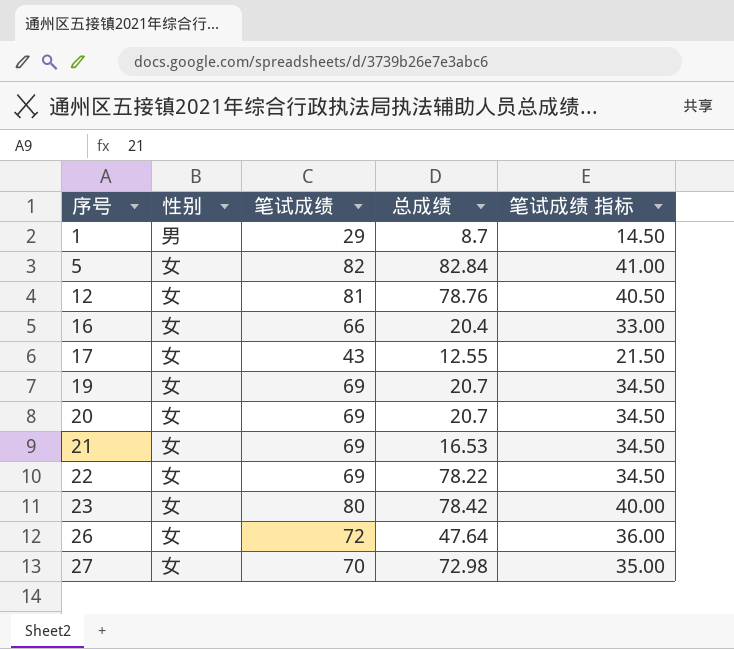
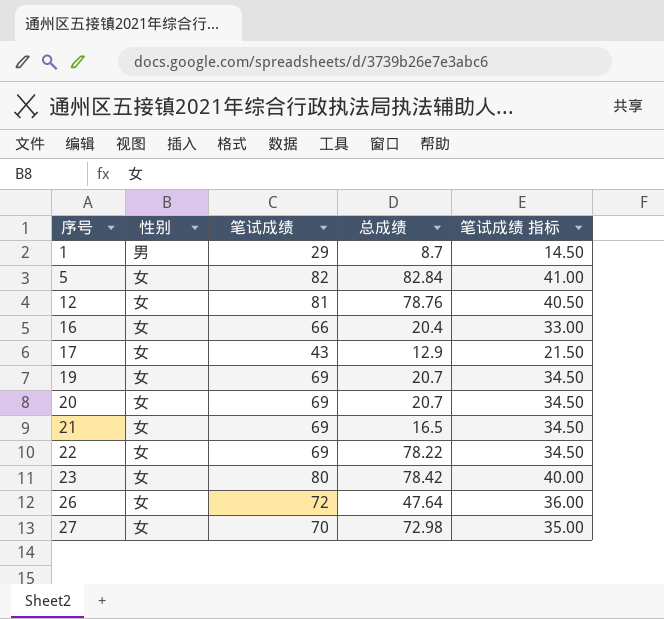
17 | 总成绩: 12.55 -> 12.9
21 | 总成绩: 16.53 -> 16.5

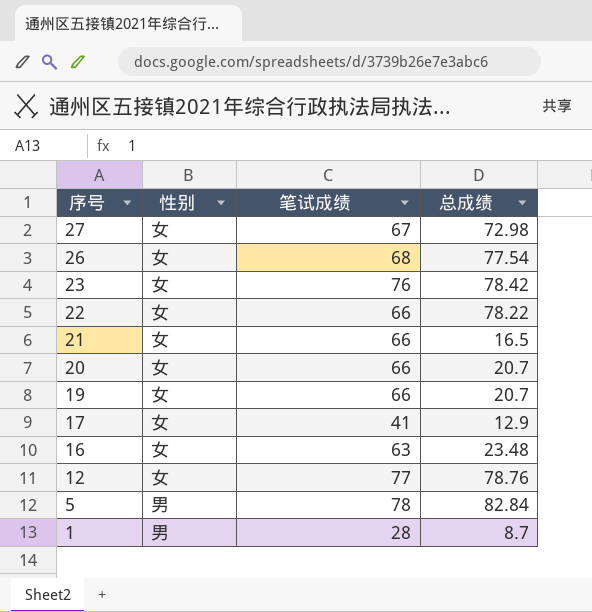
row order: 序号 ascending -> 序号 descending
column 笔试成绩 指标 | formula: [笔试成绩] * 0.5 -> none
27 | 笔试成绩: 70 -> 67
26 | 笔试成绩: 72 -> 68
26 | 总成绩: 47.64 -> 77.54
23 | 笔试成绩: 80 -> 76
22 | 笔试成绩: 69 -> 66
21 | 笔试成绩: 69 -> 66
20 | 笔试成绩: 69 -> 66
19 | 笔试成绩: 69 -> 66
17 | 笔试成绩: 43 -> 41
16 | 笔试成绩: 66 -> 63
16 | 总成绩: 20.4 -> 23.48
12 | 笔试成绩: 81 -> 77
5 | 性别: 女 -> 男
5 | 笔试成绩: 82 -> 78
1 | 笔试成绩: 29 -> 28

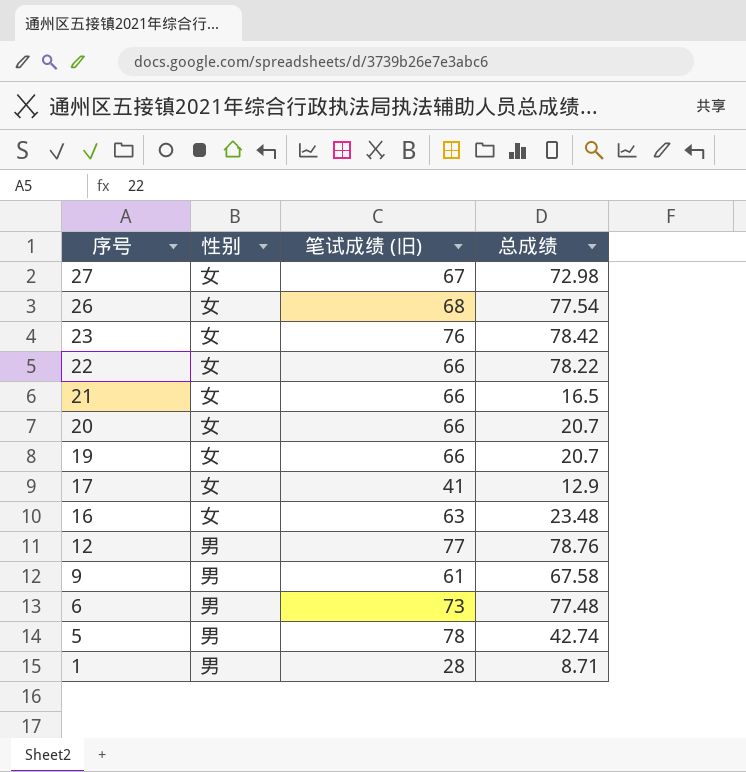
column name: 笔试成绩 -> 笔试成绩 (旧)
12 | 性别: 女 -> 男
row 9: none -> 男 | 61 | 67.58
row 6: none -> 男 | 73 | 77.48
5 | 总成绩: 82.84 -> 42.74
1 | 总成绩: 8.7 -> 8.71

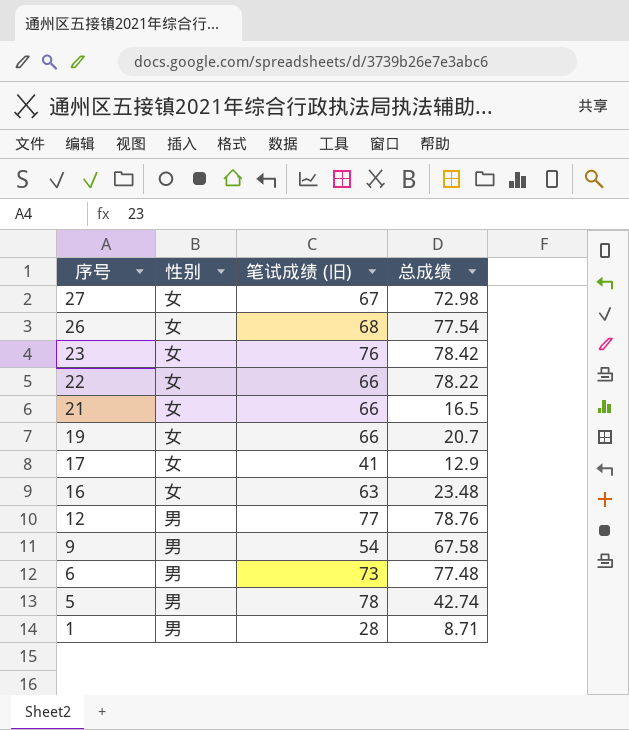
row 20: 女 | 66 | 20.7 -> none
9 | 笔试成绩 (旧): 61 -> 54

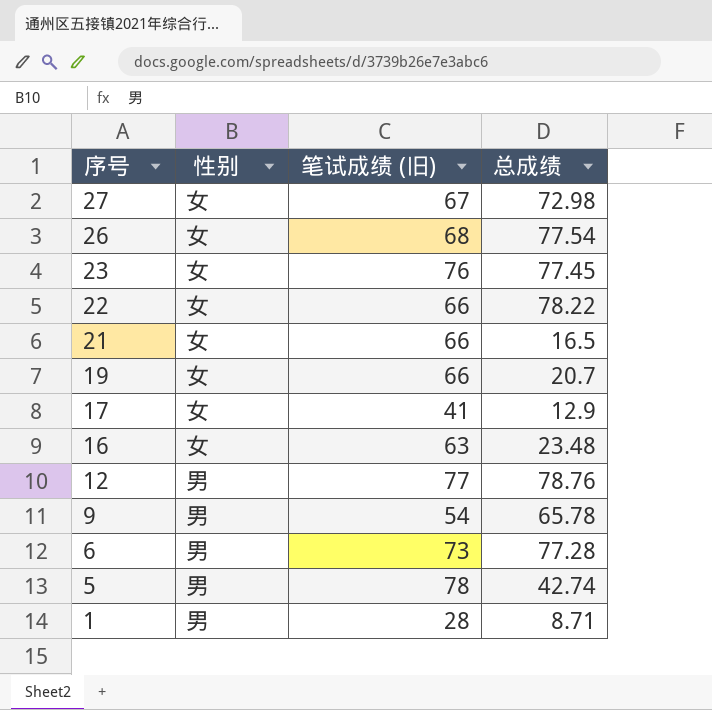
23 | 总成绩: 78.42 -> 77.45
9 | 总成绩: 67.58 -> 65.78
6 | 总成绩: 77.48 -> 77.28

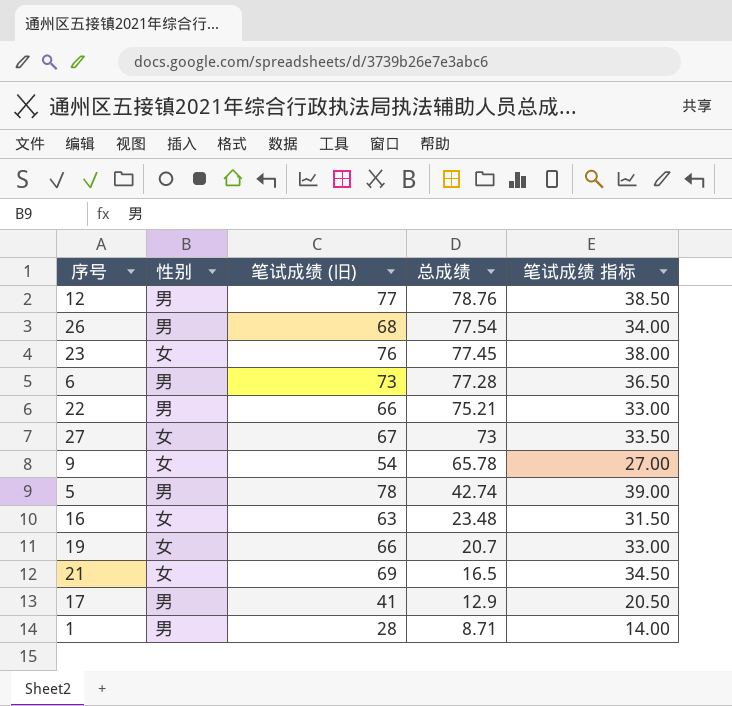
row order: 序号 descending -> 总成绩 descending
column 笔试成绩 指标 | formula: none -> [笔试成绩 (旧)] * 0.5
26 | 性别: 女 -> 男
22 | 性别: 女 -> 男
22 | 总成绩: 78.22 -> 75.21
27 | 总成绩: 72.98 -> 73
9 | 性别: 男 -> 女
21 | 笔试成绩 (旧): 66 -> 69
17 | 性别: 女 -> 男

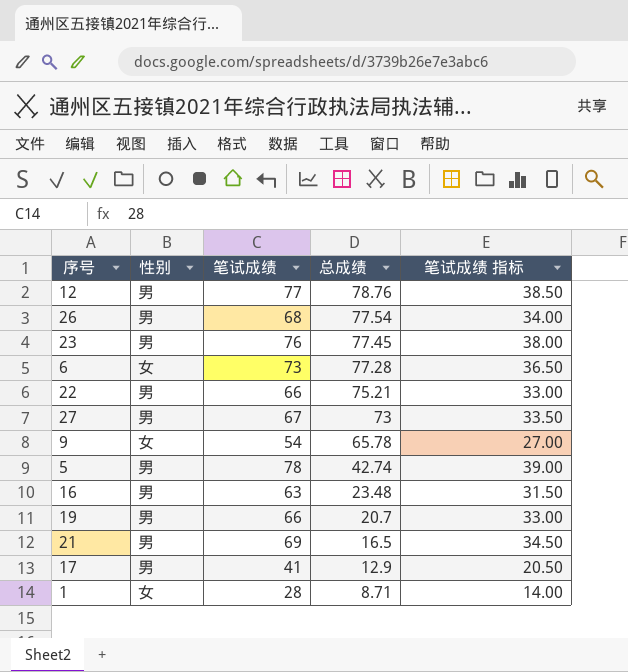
column name: 笔试成绩 (旧) -> 笔试成绩
23 | 性别: 女 -> 男
6 | 性别: 男 -> 女
27 | 性别: 女 -> 男
16 | 性别: 女 -> 男
19 | 性别: 女 -> 男
21 | 性别: 女 -> 男
1 | 性别: 男 -> 女

